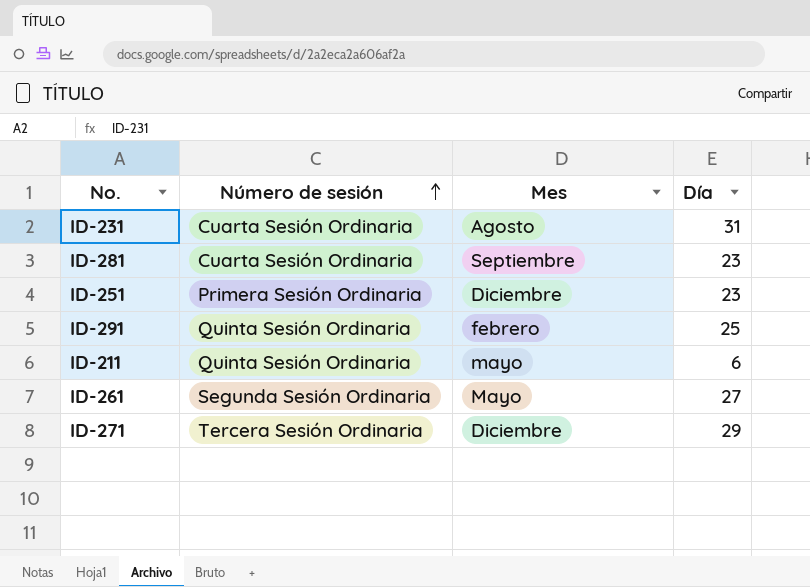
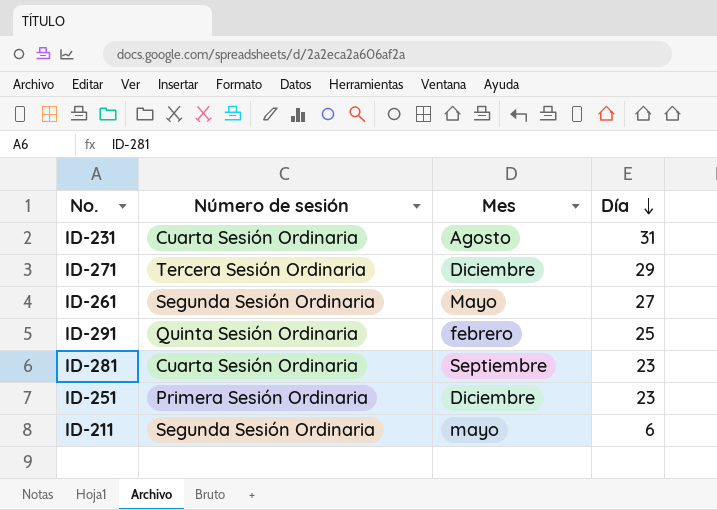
row order: Número de sesión ascending -> Día descending
ID-211 | Número de sesión: Quinta Sesión Ordinaria -> Segunda Sesión Ordinaria

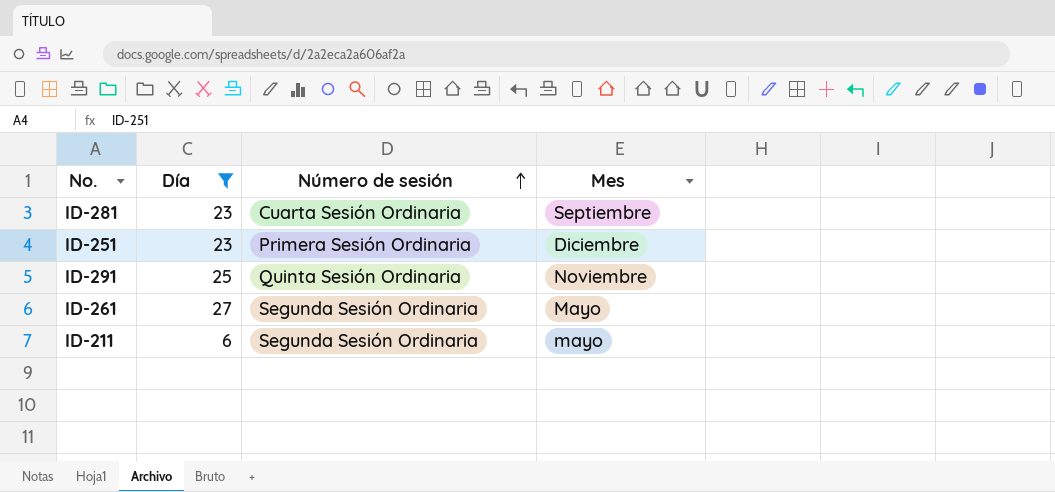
filter: none -> Día <= 27
row order: Día descending -> Número de sesión ascending
column Día | position: 4 -> 2
ID-291 | Mes: febrero -> Noviembre

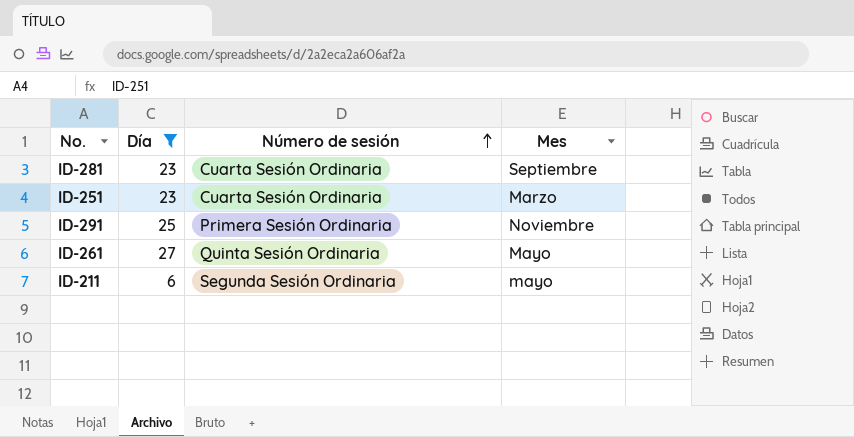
ID-251 | Número de sesión: Primera Sesión Ordinaria -> Cuarta Sesión Ordinaria
ID-251 | Mes: Diciembre -> Marzo
ID-291 | Número de sesión: Quinta Sesión Ordinaria -> Primera Sesión Ordinaria
ID-261 | Número de sesión: Segunda Sesión Ordinaria -> Quinta Sesión Ordinaria

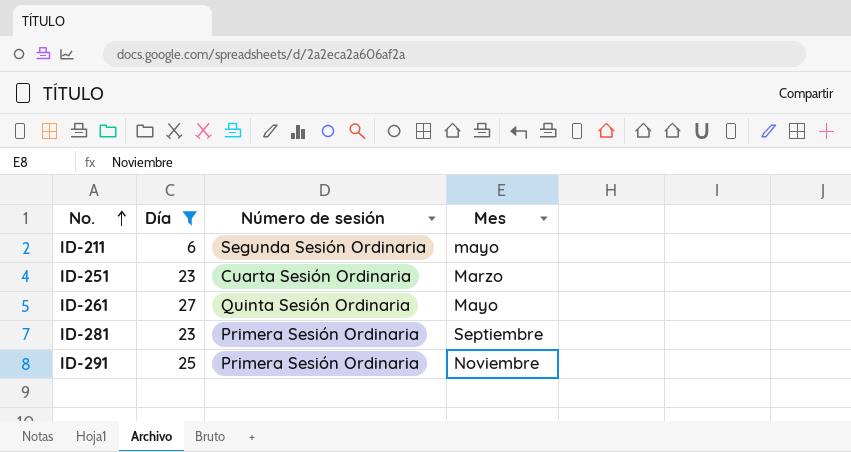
row order: Número de sesión ascending -> No. ascending
ID-281 | Número de sesión: Cuarta Sesión Ordinaria -> Primera Sesión Ordinaria

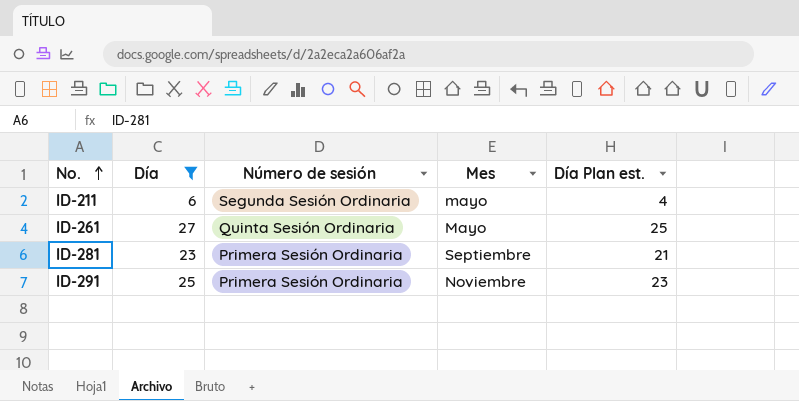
column Día Plan est. | formula: none -> [Día] - 2
row ID-251: 23 | Cuarta Sesión Ordinaria | Marzo -> none

